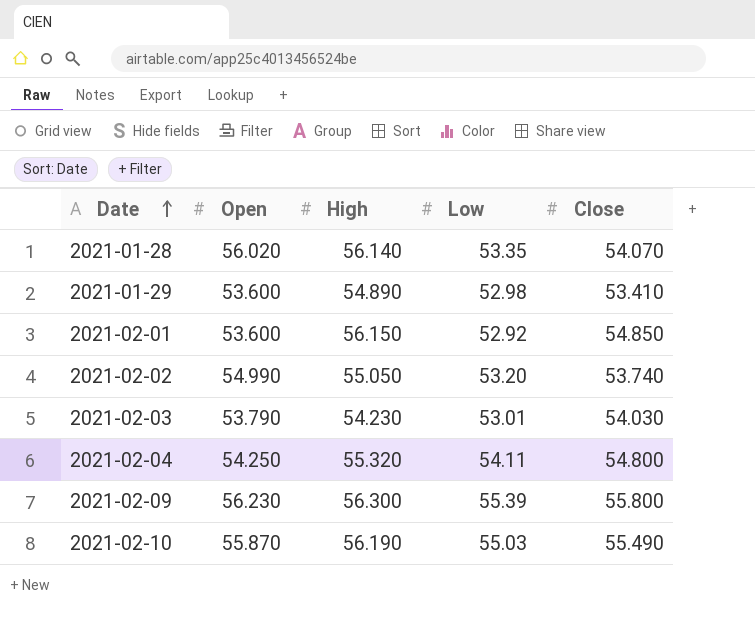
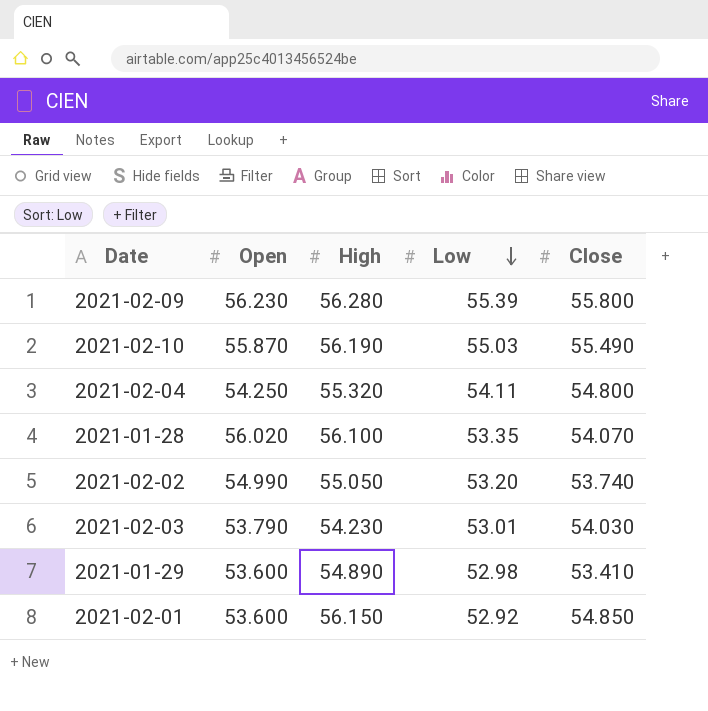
row order: Date ascending -> Low descending
2021-02-09 | High: 56.300 -> 56.280
2021-01-28 | High: 56.140 -> 56.100

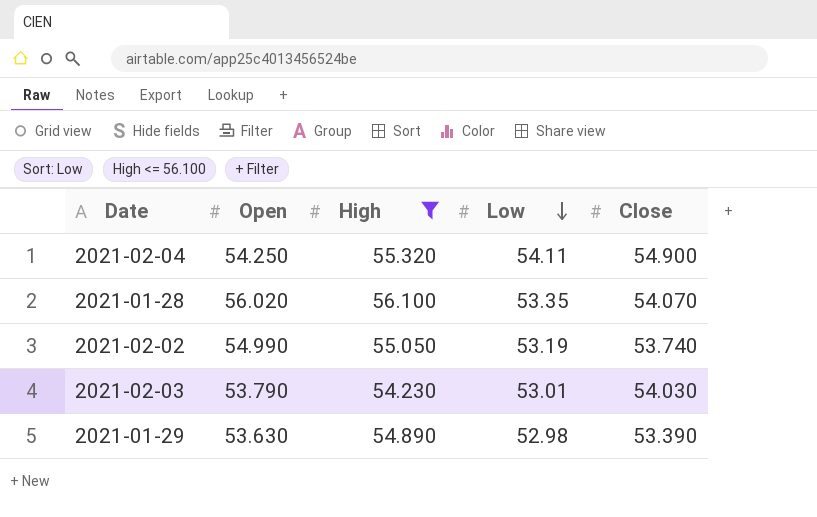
filter: none -> High <= 56.100
2021-02-04 | Close: 54.800 -> 54.900
2021-02-02 | Low: 53.20 -> 53.19
2021-01-29 | Open: 53.600 -> 53.630
2021-01-29 | Close: 53.410 -> 53.390

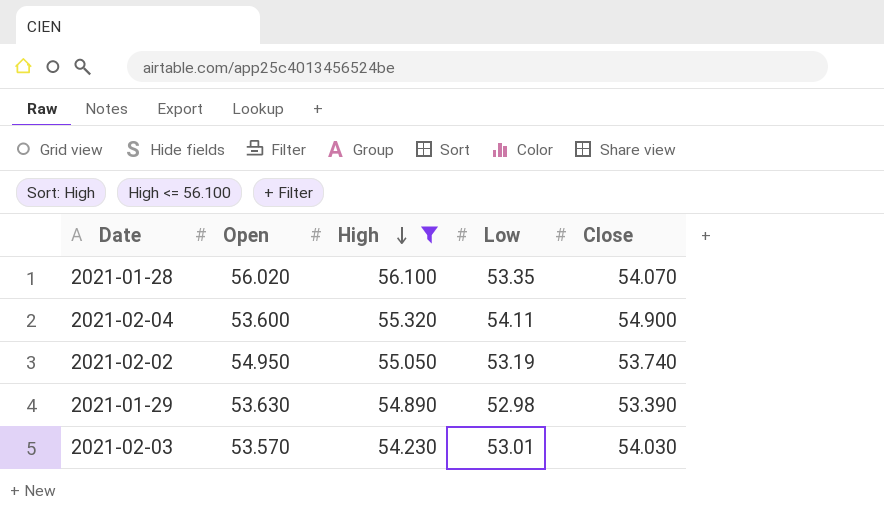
row order: Low descending -> High descending
2021-02-04 | Open: 54.250 -> 53.600
2021-02-02 | Open: 54.990 -> 54.950
2021-02-03 | Open: 53.790 -> 53.570

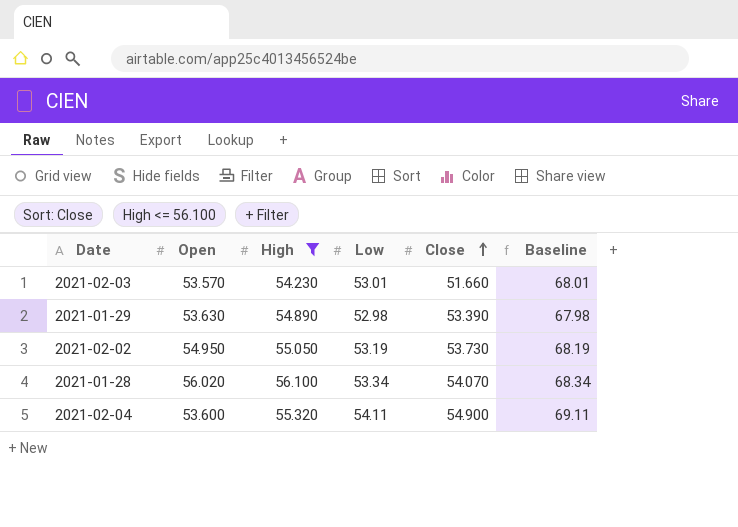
row order: High descending -> Close ascending
column Baseline | formula: none -> [Low] + 15
2021-02-03 | Close: 54.030 -> 51.660
2021-02-02 | Close: 53.740 -> 53.730
2021-01-28 | Low: 53.35 -> 53.34

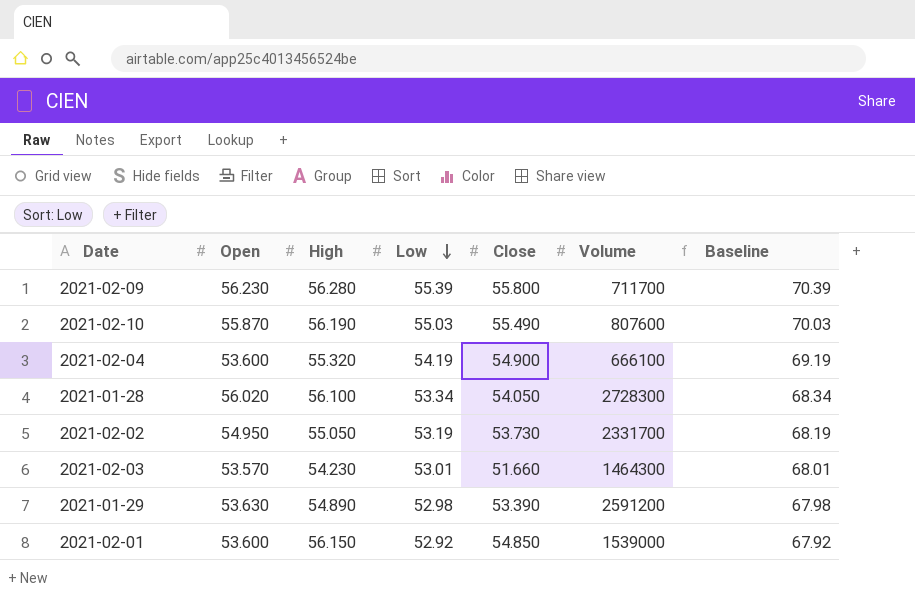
filter: High <= 56.100 -> none
row order: Close ascending -> Low descending
column Volume | position: none -> 6
2021-02-04 | Low: 54.11 -> 54.19
2021-02-04 | Baseline: 69.11 -> 69.19
2021-01-28 | Close: 54.070 -> 54.050

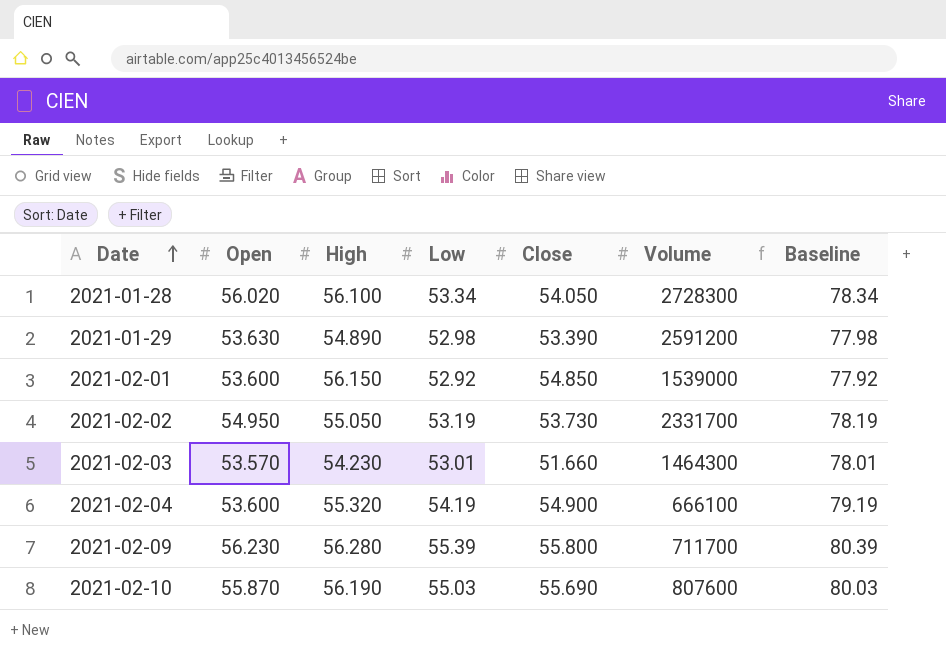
row order: Low descending -> Date ascending
column Baseline | formula: [Low] + 15 -> [Low] + 25
2021-02-10 | Close: 55.490 -> 55.690

